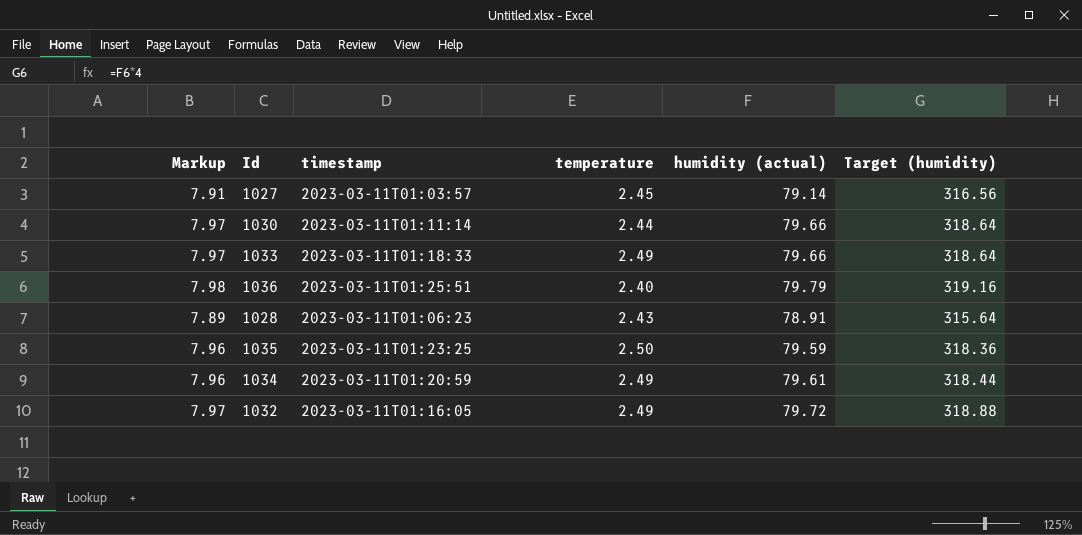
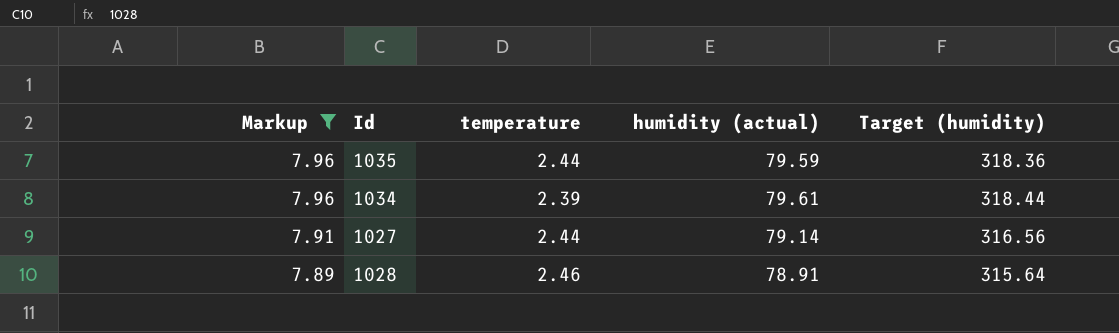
filter: none -> Markup <= 7.96
row order: none -> Markup descending
column timestamp | position: 3 -> none
1035 | temperature: 2.50 -> 2.44
1034 | temperature: 2.49 -> 2.39
1027 | temperature: 2.45 -> 2.44
1028 | temperature: 2.43 -> 2.46

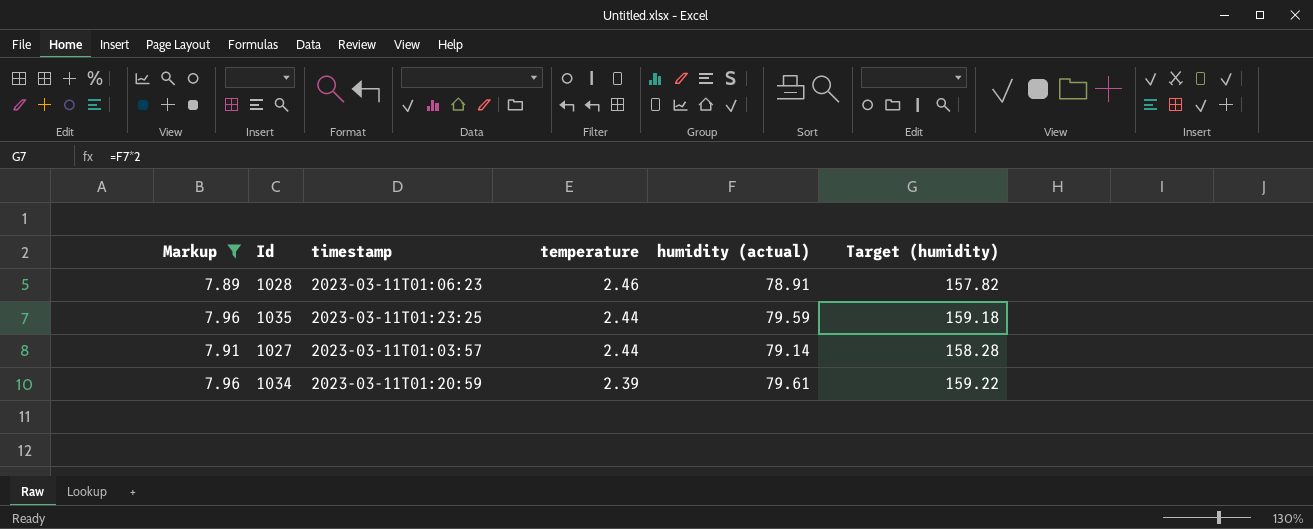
row order: Markup descending -> temperature descending
column timestamp | position: none -> 3
column Target (humidity) | formula: [humidity (actual)] * 4 -> [humidity (actual)] * 2

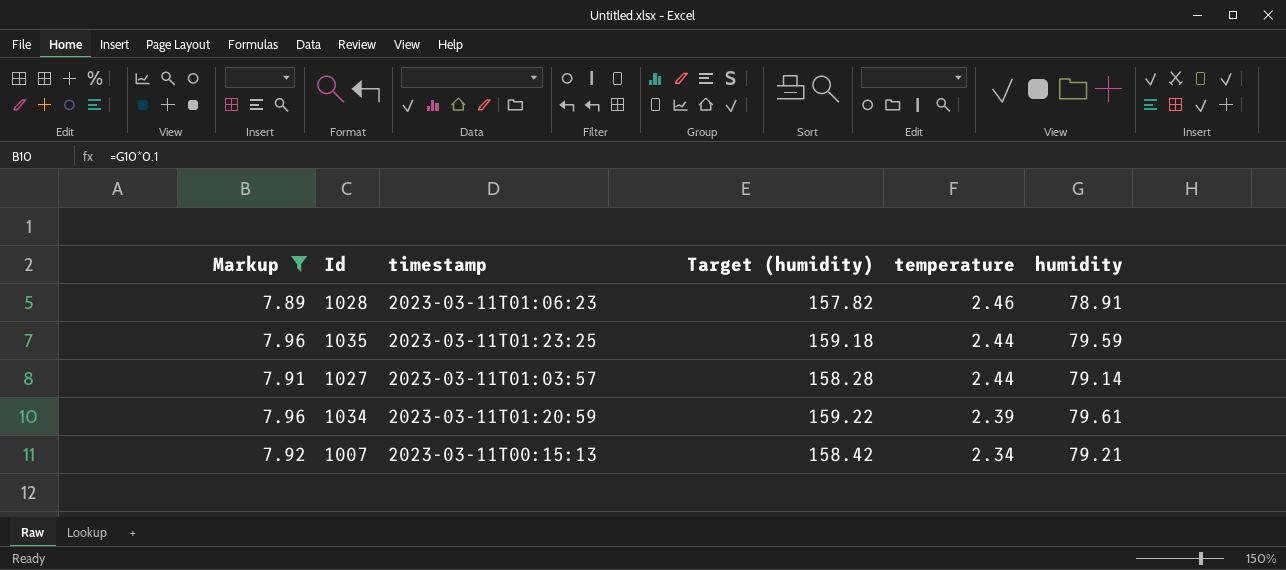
column Target (humidity) | position: 6 -> 4
column name: humidity (actual) -> humidity
row 1007: none -> 7.92 | 2023-03-11T00:15:13 | 158.42 | 2.34 | 79.21

